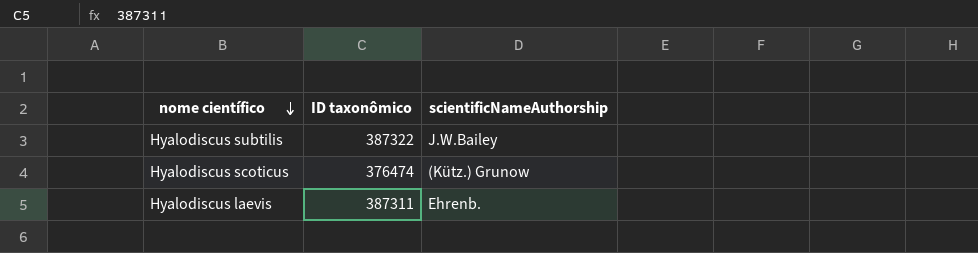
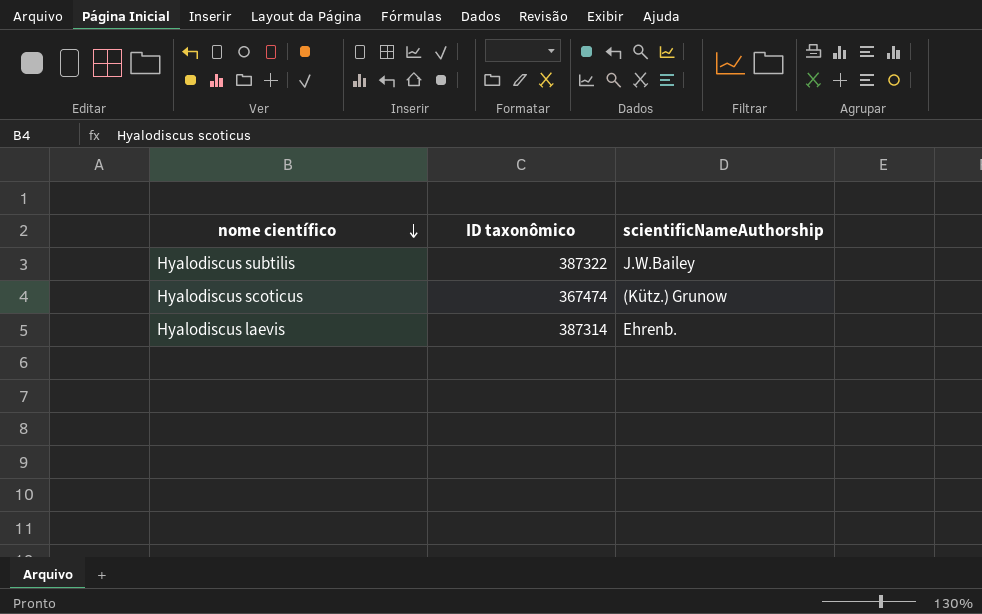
Hyalodiscus scoticus | ID taxonômico: 376474 -> 367474
Hyalodiscus laevis | ID taxonômico: 387311 -> 387314

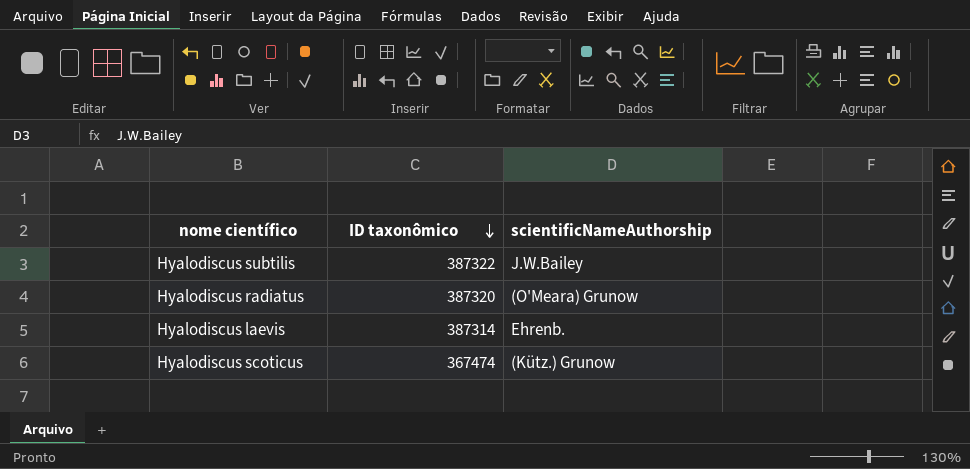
row order: nome científico descending -> ID taxonômico descending
row Hyalodiscus radiatus: none -> 387320 | (O'Meara) Grunow

